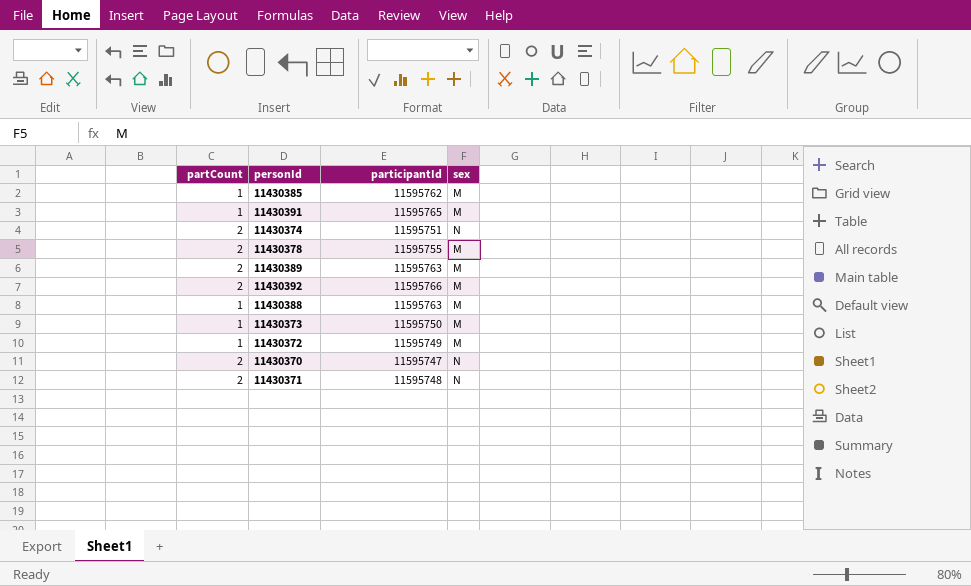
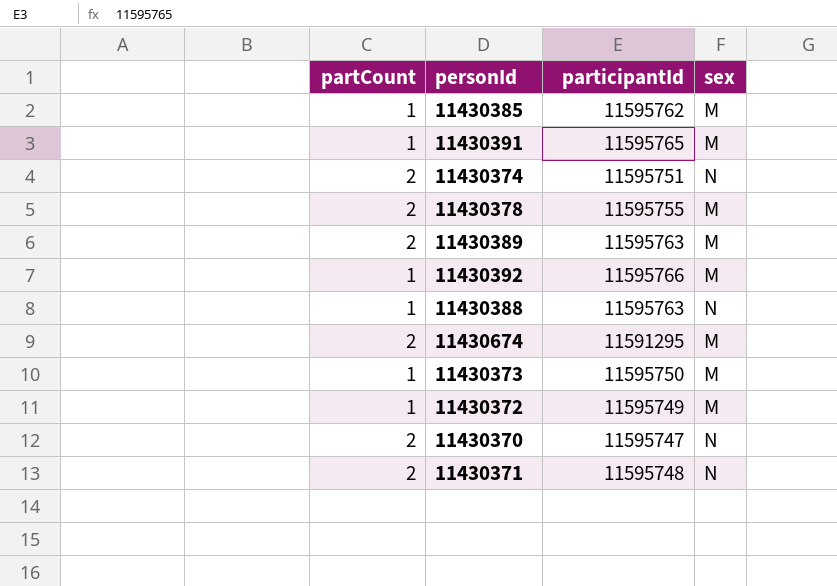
11430392 | partCount: 2 -> 1
11430388 | sex: M -> N
row 11430674: none -> 2 | 11591295 | M

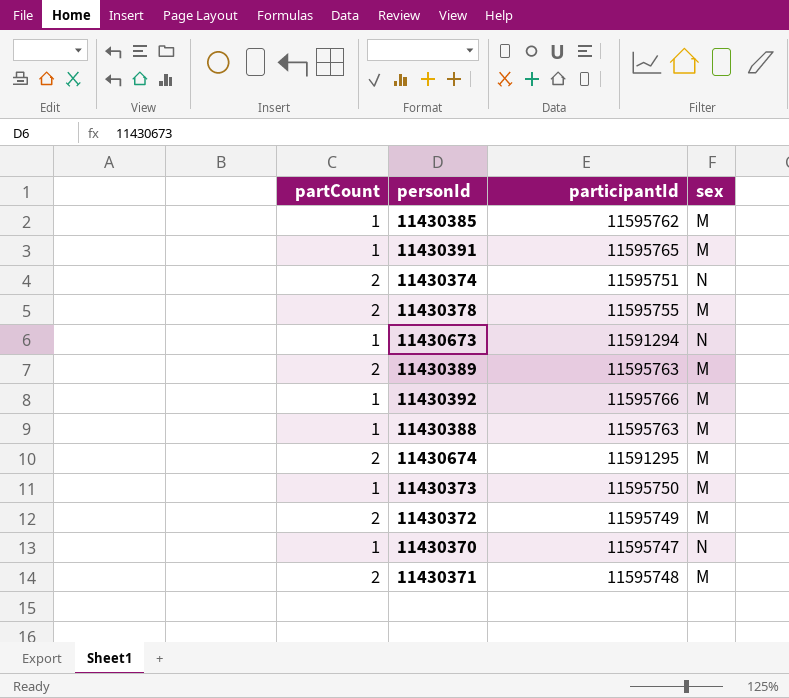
row 11430673: none -> 1 | 11591294 | N
11430388 | sex: N -> M
11430372 | partCount: 1 -> 2
11430370 | partCount: 2 -> 1
11430371 | sex: N -> M

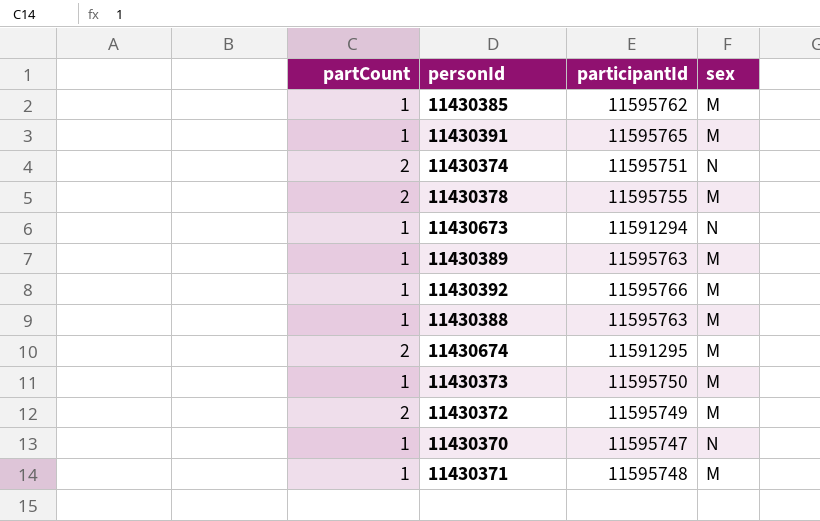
11430389 | partCount: 2 -> 1
11430371 | partCount: 2 -> 1

